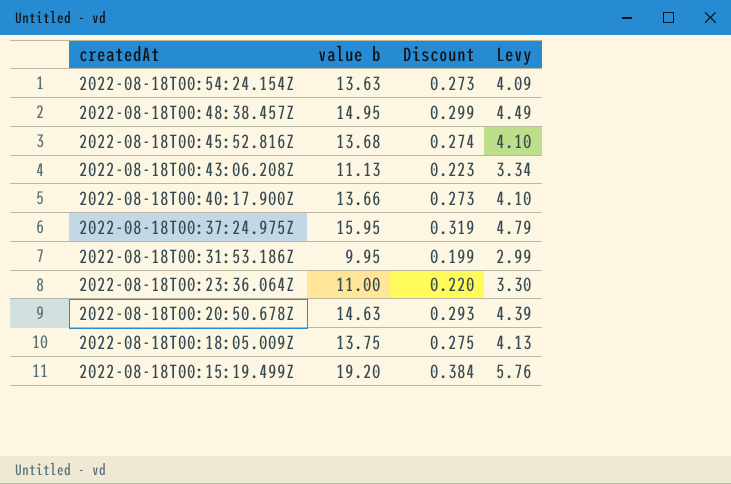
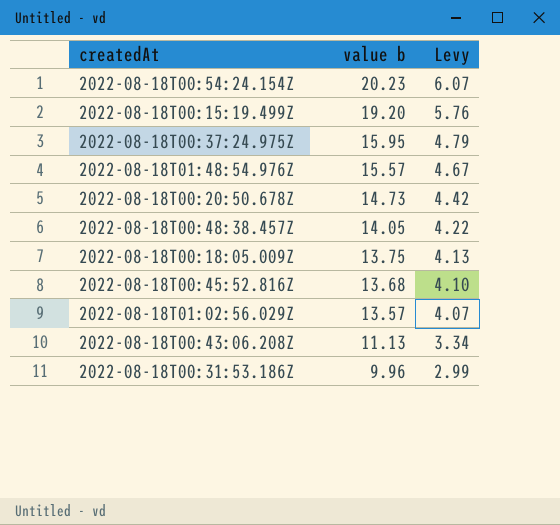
row order: createdAt descending -> value b descending
column Discount | formula: [value b] * 0.02 -> none
row 2022-08-18T00:40:17.900Z: 13.66 | 0.273 | 4.10 -> none
row 2022-08-18T00:23:36.064Z: 11.00 | 0.220 | 3.30 -> none
2022-08-18T00:54:24.154Z | value b: 13.63 -> 20.23
2022-08-18T00:54:24.154Z | Levy: 4.09 -> 6.07
row 2022-08-18T01:48:54.976Z: none -> 15.57 | 4.67
2022-08-18T00:20:50.678Z | value b: 14.63 -> 14.73
2022-08-18T00:20:50.678Z | Levy: 4.39 -> 4.42
2022-08-18T00:48:38.457Z | value b: 14.95 -> 14.05
2022-08-18T00:48:38.457Z | Levy: 4.49 -> 4.22
row 2022-08-18T01:02:56.029Z: none -> 13.57 | 4.07
2022-08-18T00:31:53.186Z | value b: 9.95 -> 9.96

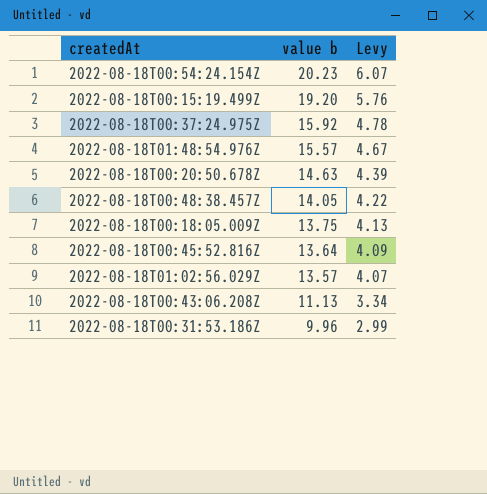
2022-08-18T00:37:24.975Z | value b: 15.95 -> 15.92
2022-08-18T00:37:24.975Z | Levy: 4.79 -> 4.78
2022-08-18T00:20:50.678Z | value b: 14.73 -> 14.63
2022-08-18T00:20:50.678Z | Levy: 4.42 -> 4.39
2022-08-18T00:45:52.816Z | value b: 13.68 -> 13.64
2022-08-18T00:45:52.816Z | Levy: 4.10 -> 4.09

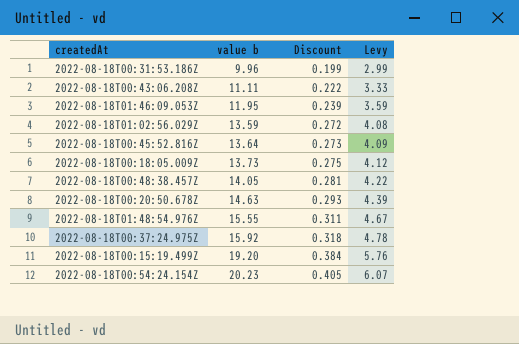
row order: value b descending -> value b ascending
column Discount | formula: none -> [value b] * 0.02
2022-08-18T00:43:06.208Z | value b: 11.13 -> 11.11
2022-08-18T00:43:06.208Z | Levy: 3.34 -> 3.33
row 2022-08-18T01:46:09.053Z: none -> 11.95 | 0.239 | 3.59
2022-08-18T01:02:56.029Z | value b: 13.57 -> 13.59
2022-08-18T01:02:56.029Z | Levy: 4.07 -> 4.08
2022-08-18T00:18:05.009Z | value b: 13.75 -> 13.73
2022-08-18T00:18:05.009Z | Levy: 4.13 -> 4.12
2022-08-18T01:48:54.976Z | value b: 15.57 -> 15.55

